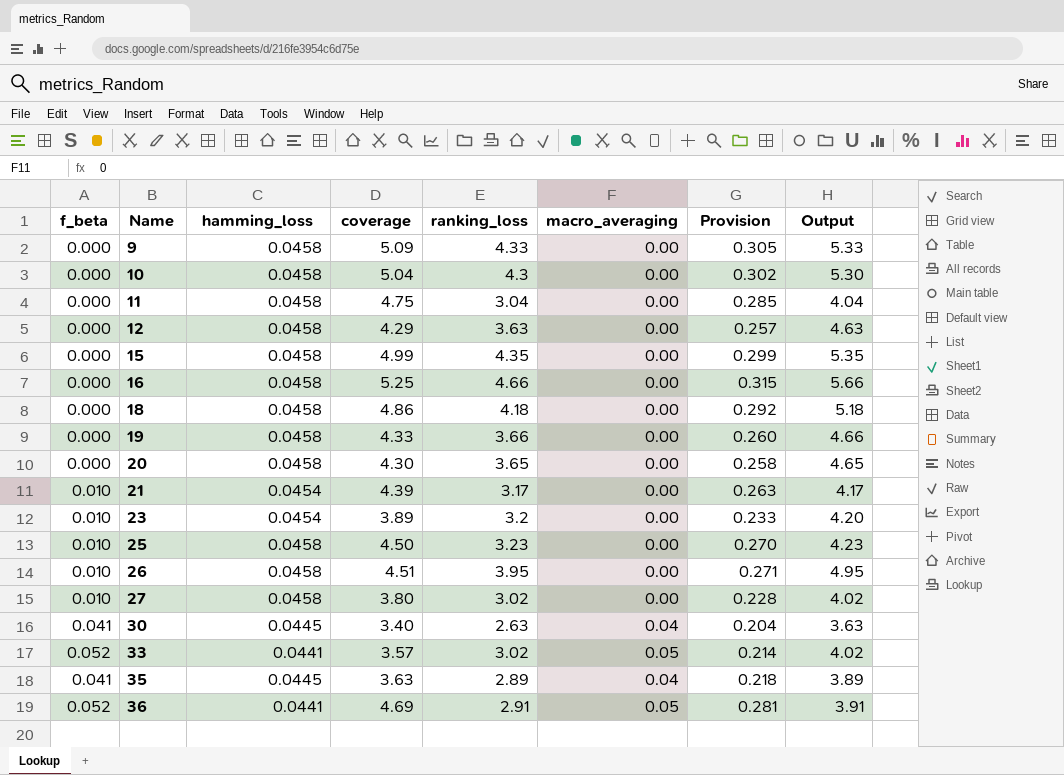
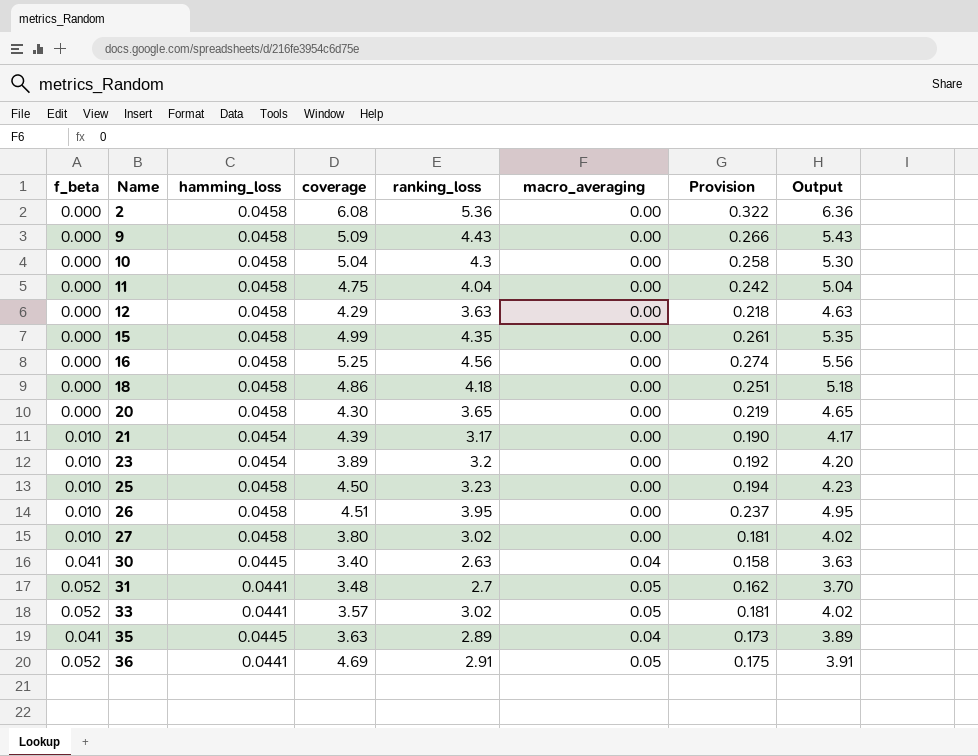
column Provision | formula: [coverage] * 0.06 -> [ranking_loss] * 0.06
row 19: 0.000 | 0.0458 | 4.33 | 3.66 | 0.00 | 0.260 | 4.66 -> none
row 2: none -> 0.000 | 0.0458 | 6.08 | 5.36 | 0.00 | 0.322 | 6.36
9 | ranking_loss: 4.33 -> 4.43
9 | Output: 5.33 -> 5.43
11 | ranking_loss: 3.04 -> 4.04
11 | Output: 4.04 -> 5.04
16 | ranking_loss: 4.66 -> 4.56
16 | Output: 5.66 -> 5.56
row 31: none -> 0.052 | 0.0441 | 3.48 | 2.7 | 0.05 | 0.162 | 3.70

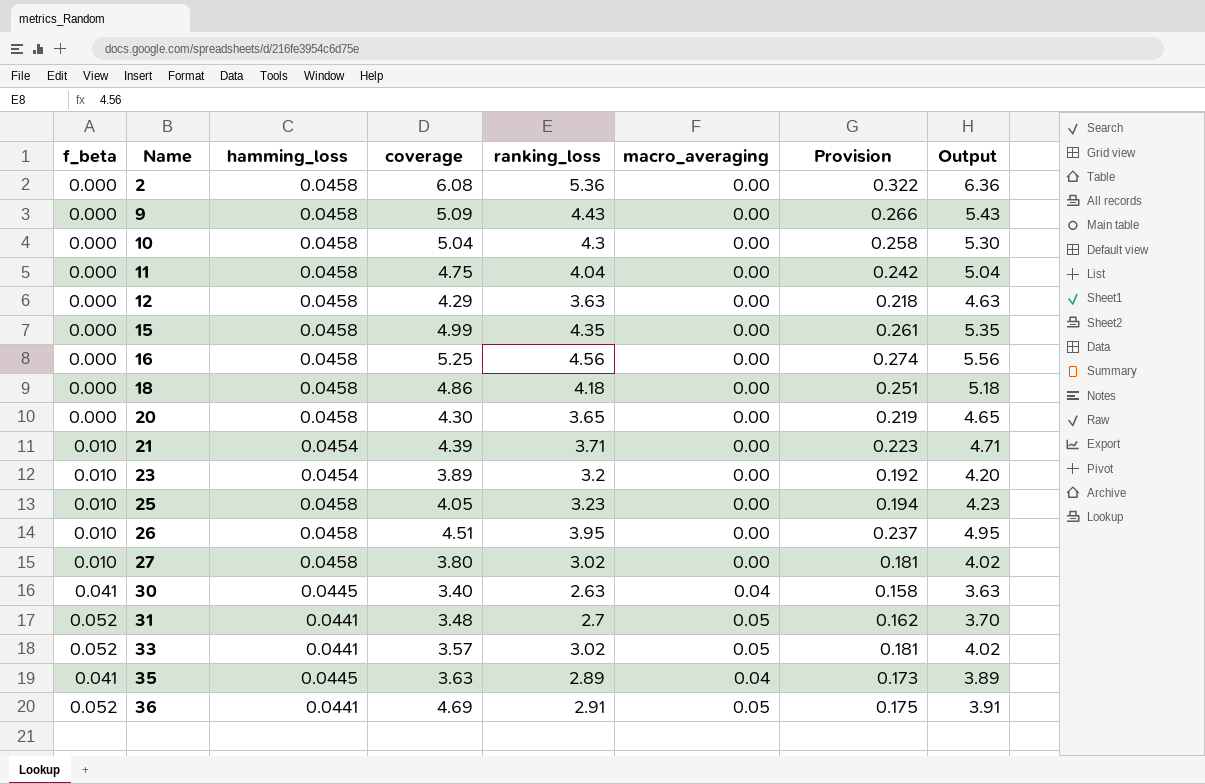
21 | ranking_loss: 3.17 -> 3.71
21 | Provision: 0.190 -> 0.223
21 | Output: 4.17 -> 4.71
25 | coverage: 4.50 -> 4.05

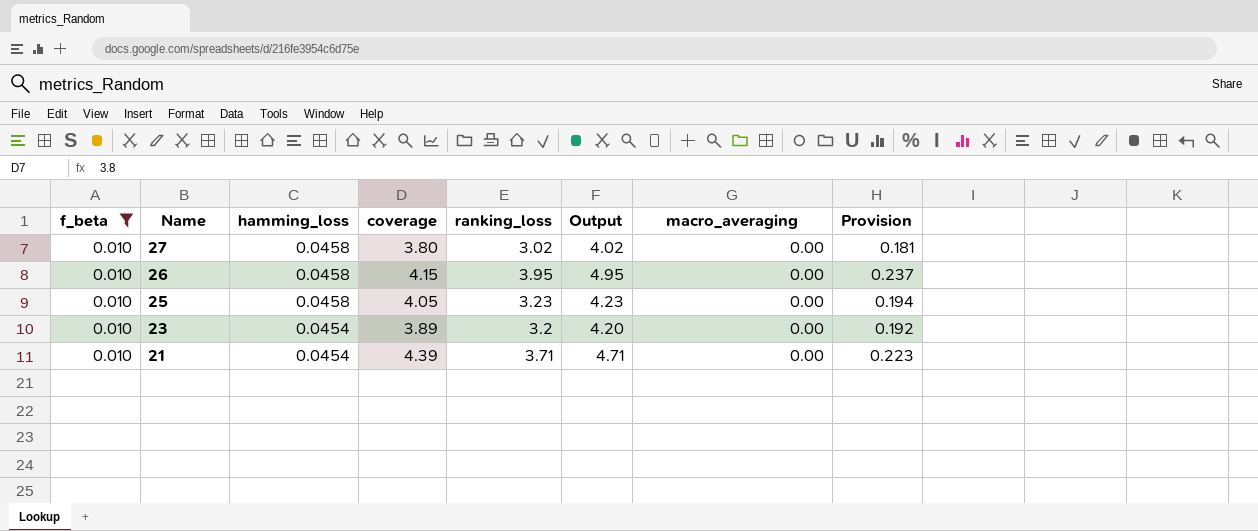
filter: none -> f_beta = 0.010
row order: Name ascending -> Name descending
column Output | position: 8 -> 6
26 | coverage: 4.51 -> 4.15

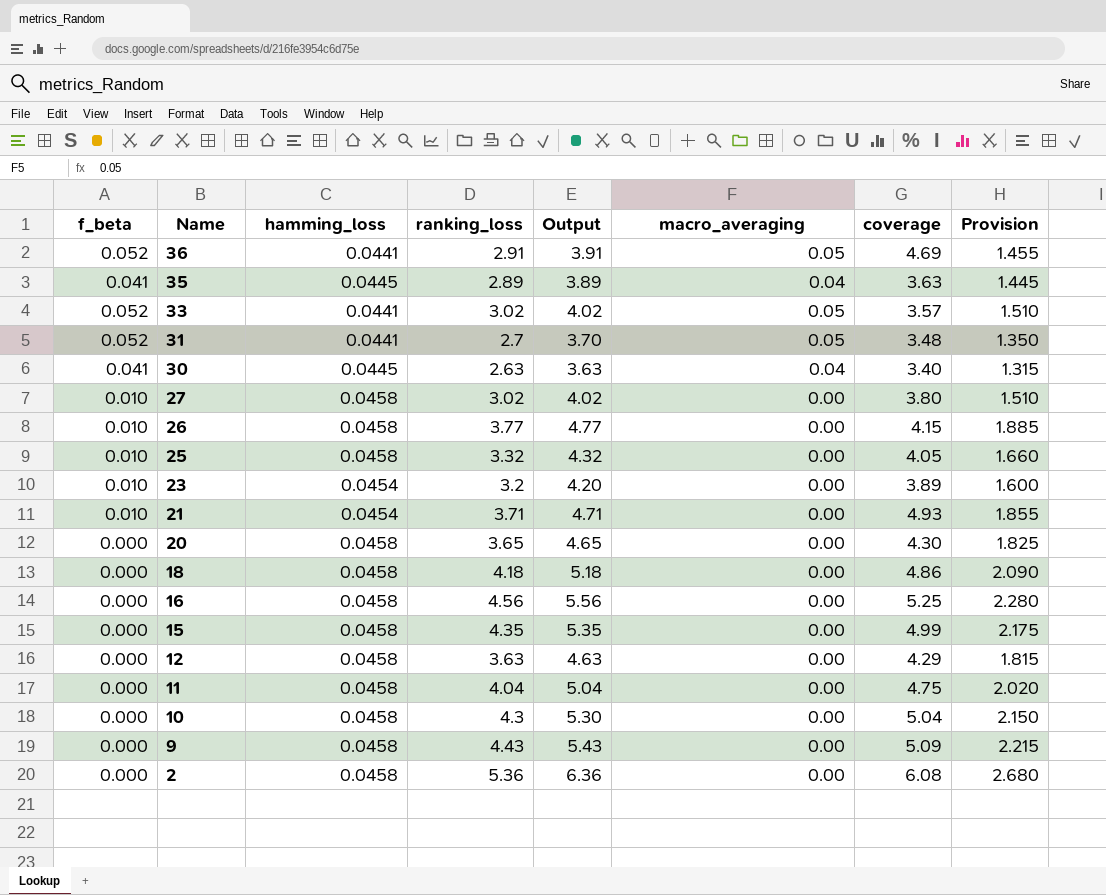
filter: f_beta = 0.010 -> none
column coverage | position: 4 -> 7
column Provision | formula: [ranking_loss] * 0.06 -> [ranking_loss] * 0.5
26 | ranking_loss: 3.95 -> 3.77
26 | Output: 4.95 -> 4.77
25 | ranking_loss: 3.23 -> 3.32
25 | Output: 4.23 -> 4.32
21 | coverage: 4.39 -> 4.93

